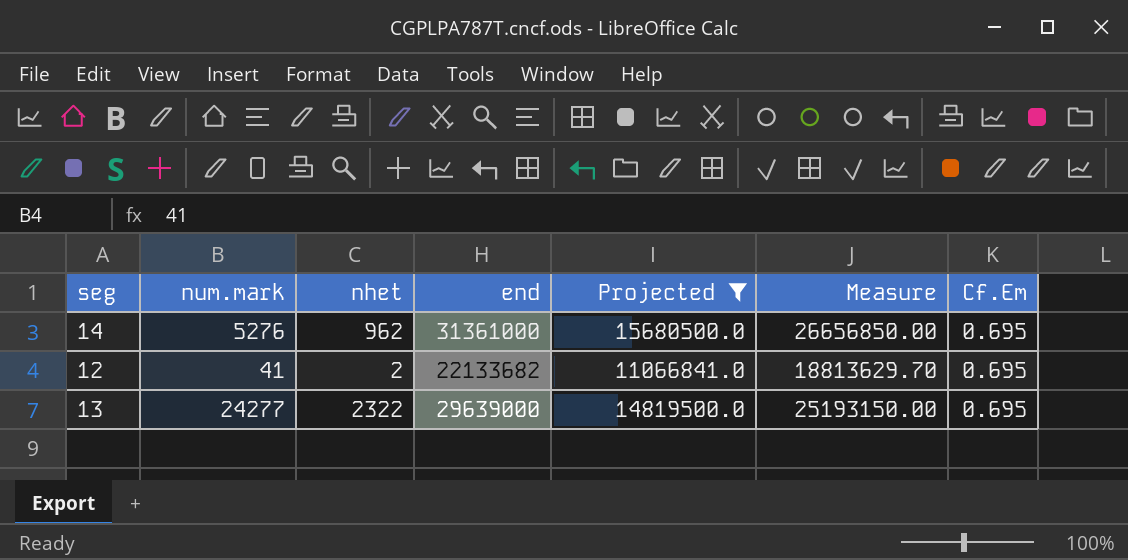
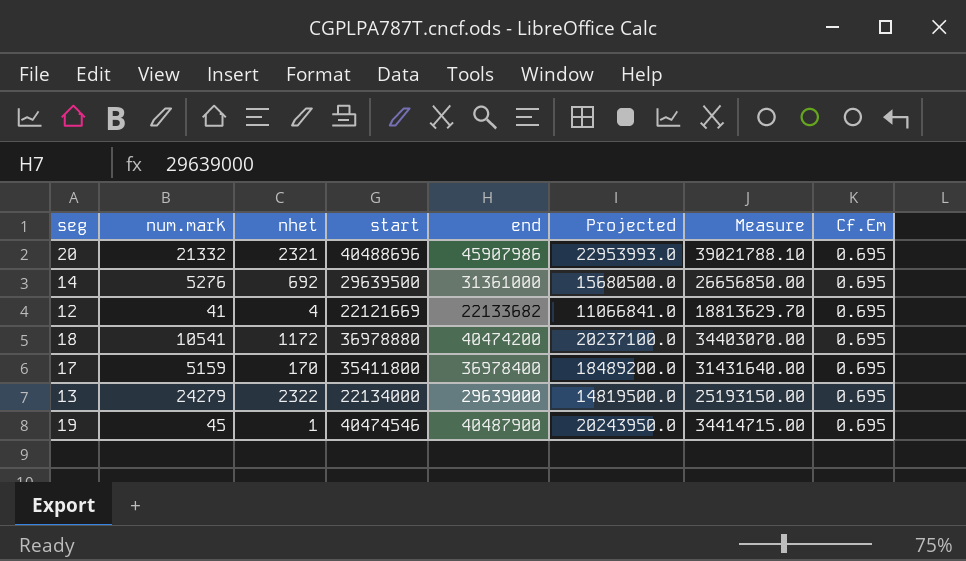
filter: Projected <= 15680500.0 -> none
column start | position: none -> 4
14 | nhet: 962 -> 692
12 | nhet: 2 -> 4
13 | num.mark: 24277 -> 24279

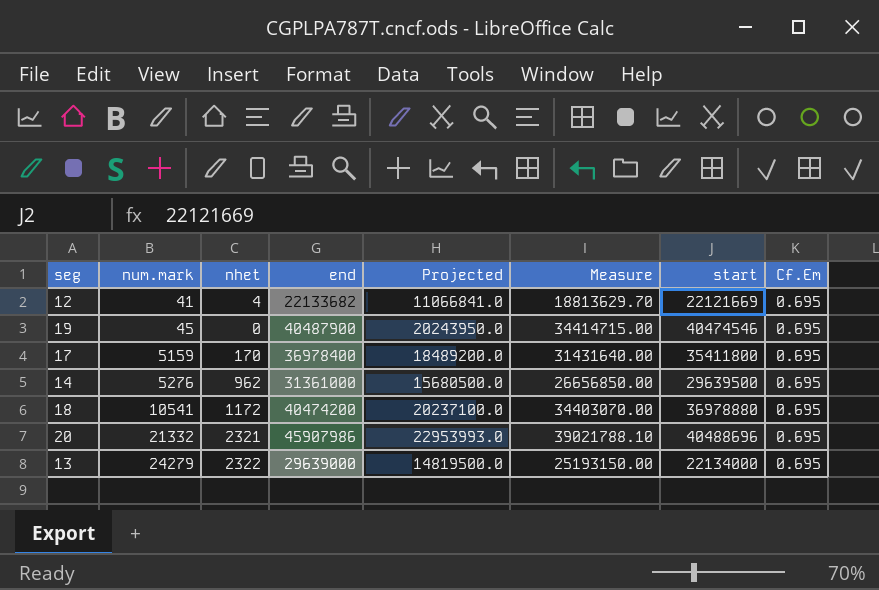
row order: none -> num.mark ascending
column start | position: 4 -> 7
19 | nhet: 1 -> 0
14 | nhet: 692 -> 962

